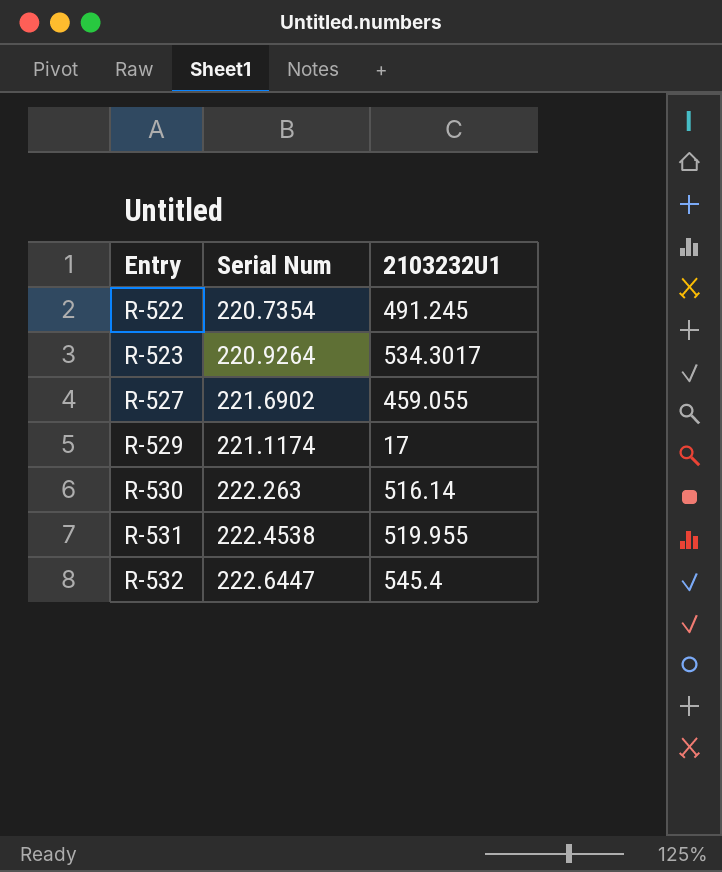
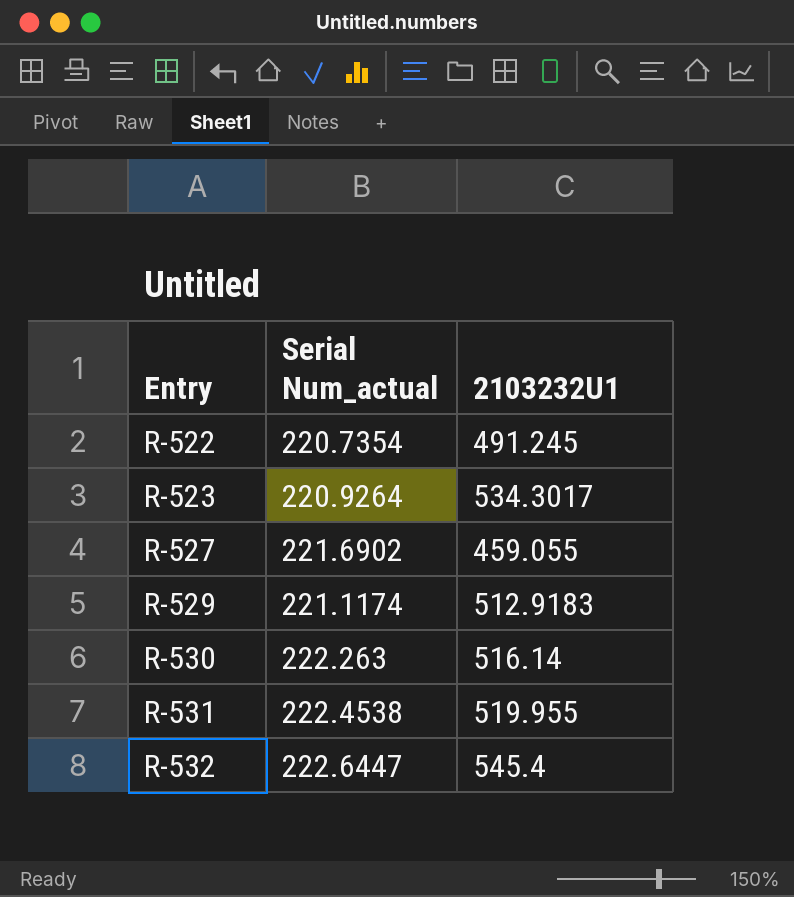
column name: Serial Num -> Serial Num_actual
R-529 | 2103232U1: 17 -> 512.9183

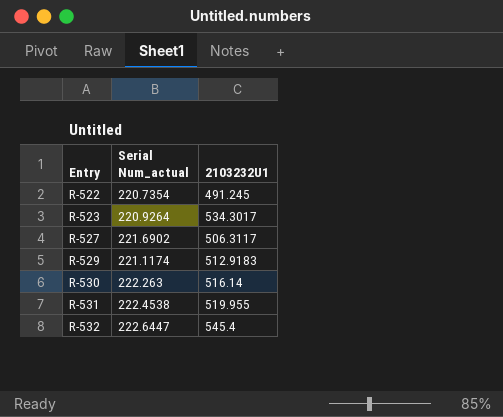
R-527 | 2103232U1: 459.055 -> 506.3117

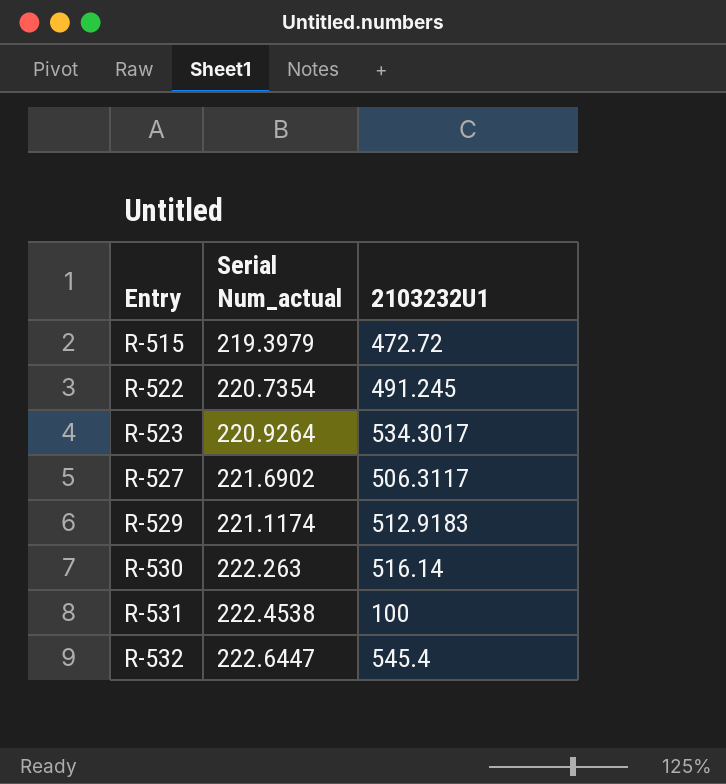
row R-515: none -> 219.3979 | 472.72
R-531 | 2103232U1: 519.955 -> 100

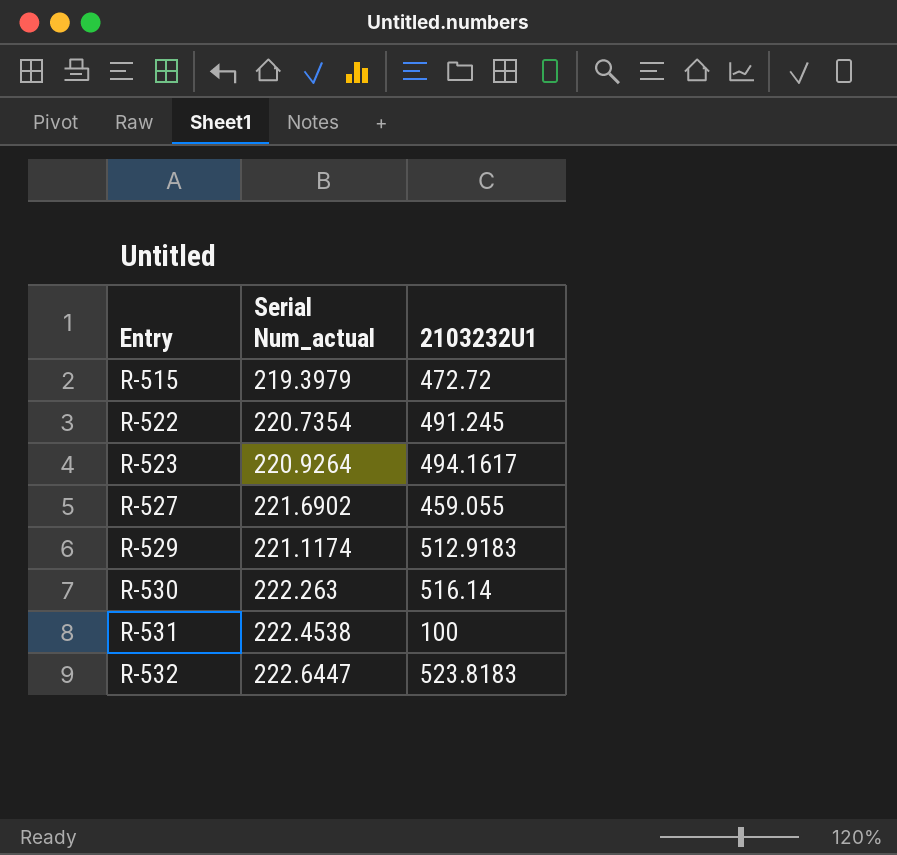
R-523 | 2103232U1: 534.3017 -> 494.1617
R-527 | 2103232U1: 506.3117 -> 459.055
R-532 | 2103232U1: 545.4 -> 523.8183

